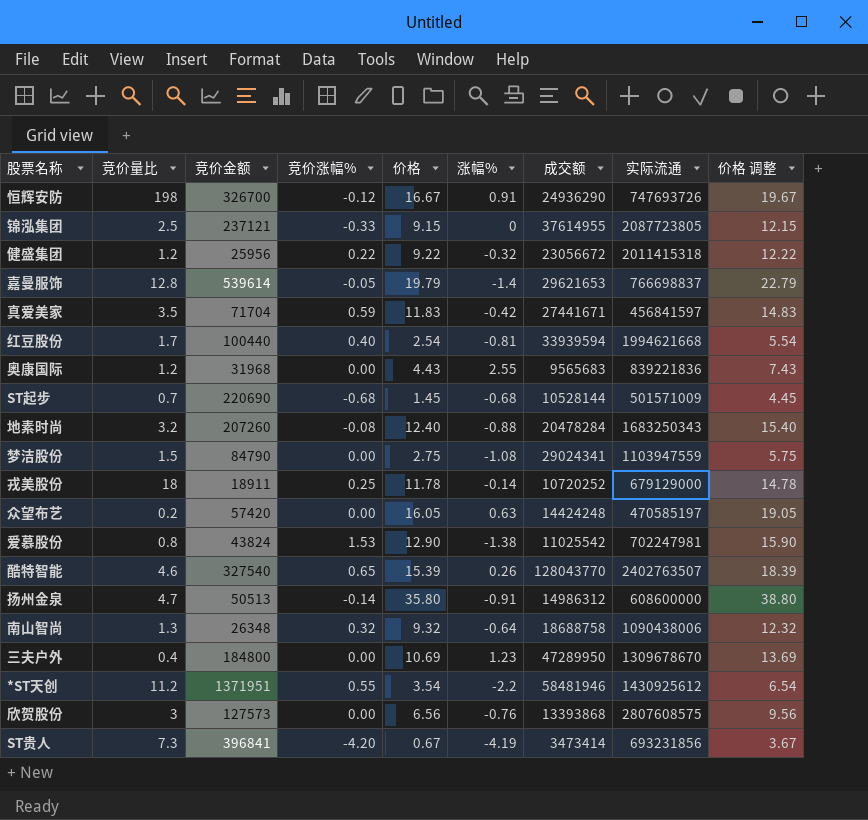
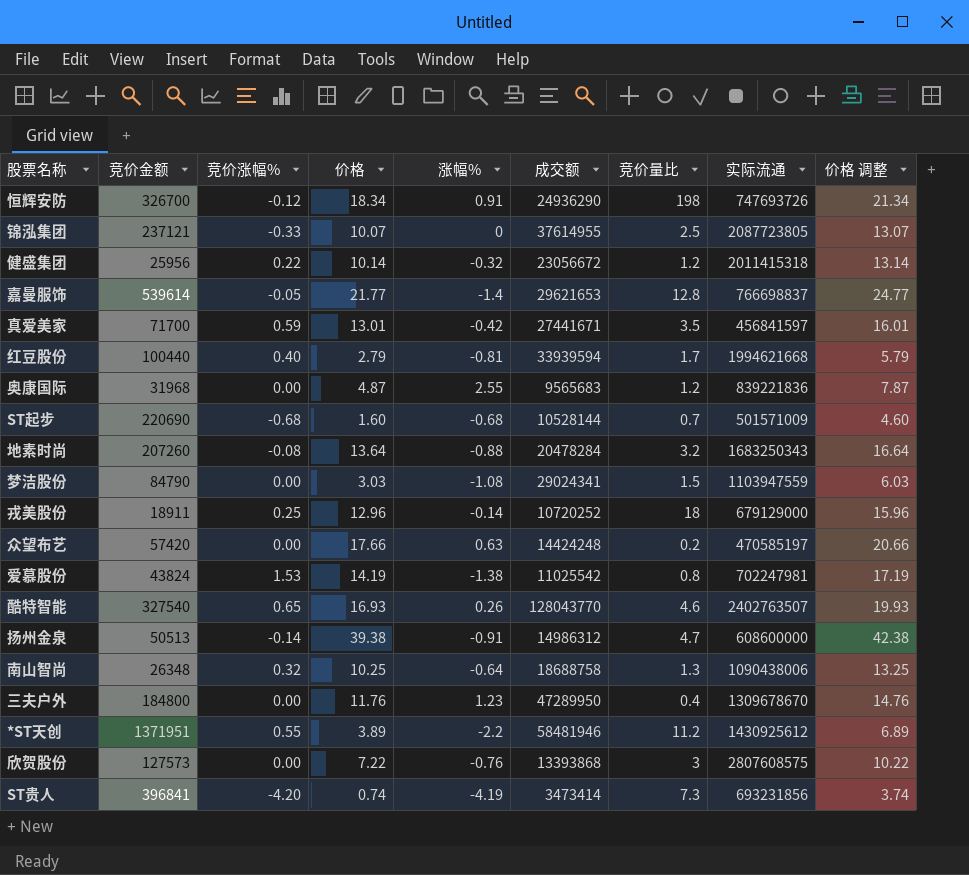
column 竞价量比 | position: 2 -> 7
恒辉安防 | 价格: 16.67 -> 18.34
恒辉安防 | 价格 调整: 19.67 -> 21.34
锦泓集团 | 价格: 9.15 -> 10.07
锦泓集团 | 价格 调整: 12.15 -> 13.07
健盛集团 | 价格: 9.22 -> 10.14
健盛集团 | 价格 调整: 12.22 -> 13.14
嘉曼服饰 | 价格: 19.79 -> 21.77
嘉曼服饰 | 价格 调整: 22.79 -> 24.77
真爱美家 | 竞价金额: 71704 -> 71700
真爱美家 | 价格: 11.83 -> 13.01
真爱美家 | 价格 调整: 14.83 -> 16.01
红豆股份 | 价格: 2.54 -> 2.79
红豆股份 | 价格 调整: 5.54 -> 5.79
奥康国际 | 价格: 4.43 -> 4.87
奥康国际 | 价格 调整: 7.43 -> 7.87
ST起步 | 价格: 1.45 -> 1.60
ST起步 | 价格 调整: 4.45 -> 4.60
地素时尚 | 价格: 12.40 -> 13.64
地素时尚 | 价格 调整: 15.40 -> 16.64
梦洁股份 | 价格: 2.75 -> 3.03
梦洁股份 | 价格 调整: 5.75 -> 6.03
戎美股份 | 价格: 11.78 -> 12.96
戎美股份 | 价格 调整: 14.78 -> 15.96
众望布艺 | 价格: 16.05 -> 17.66
众望布艺 | 价格 调整: 19.05 -> 20.66
爱慕股份 | 价格: 12.90 -> 14.19
爱慕股份 | 价格 调整: 15.90 -> 17.19
酷特智能 | 价格: 15.39 -> 16.93
酷特智能 | 价格 调整: 18.39 -> 19.93
扬州金泉 | 价格: 35.80 -> 39.38
扬州金泉 | 价格 调整: 38.80 -> 42.38
南山智尚 | 价格: 9.32 -> 10.25
南山智尚 | 价格 调整: 12.32 -> 13.25
三夫户外 | 价格: 10.69 -> 11.76
三夫户外 | 价格 调整: 13.69 -> 14.76
*ST天创 | 价格: 3.54 -> 3.89
*ST天创 | 价格 调整: 6.54 -> 6.89
欣贺股份 | 价格: 6.56 -> 7.22
欣贺股份 | 价格 调整: 9.56 -> 10.22
ST贵人 | 价格: 0.67 -> 0.74
ST贵人 | 价格 调整: 3.67 -> 3.74

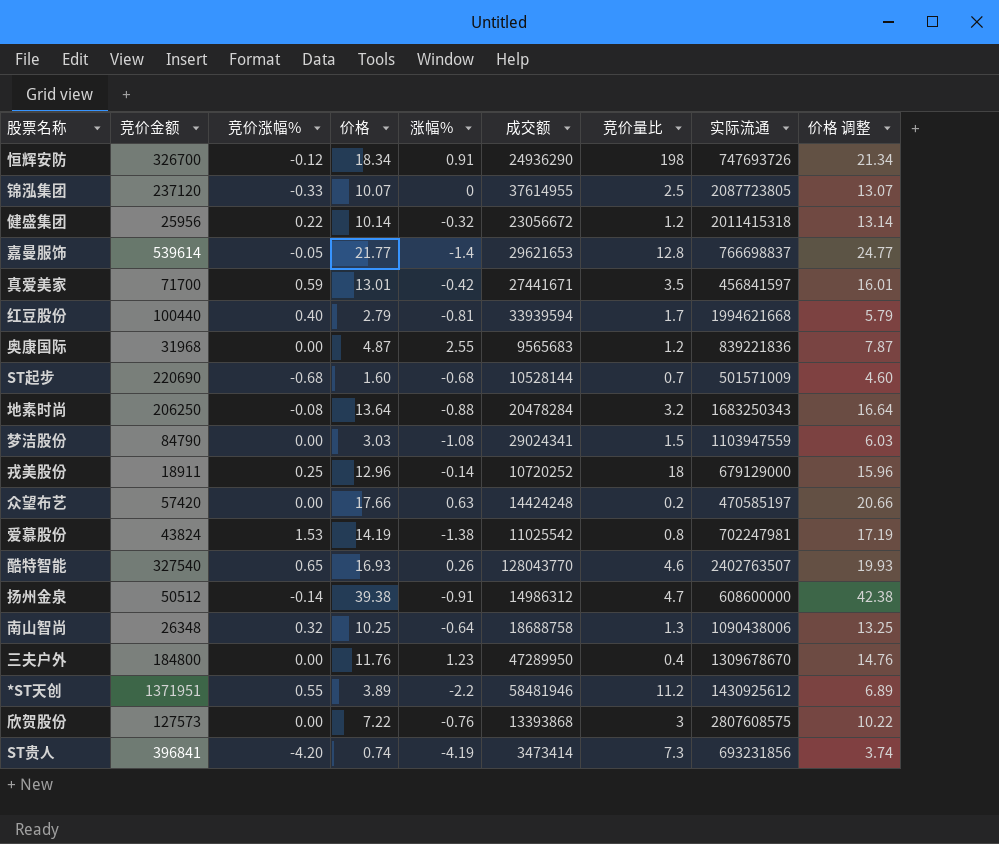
锦泓集团 | 竞价金额: 237121 -> 237120
地素时尚 | 竞价金额: 207260 -> 206250
扬州金泉 | 竞价金额: 50513 -> 50512

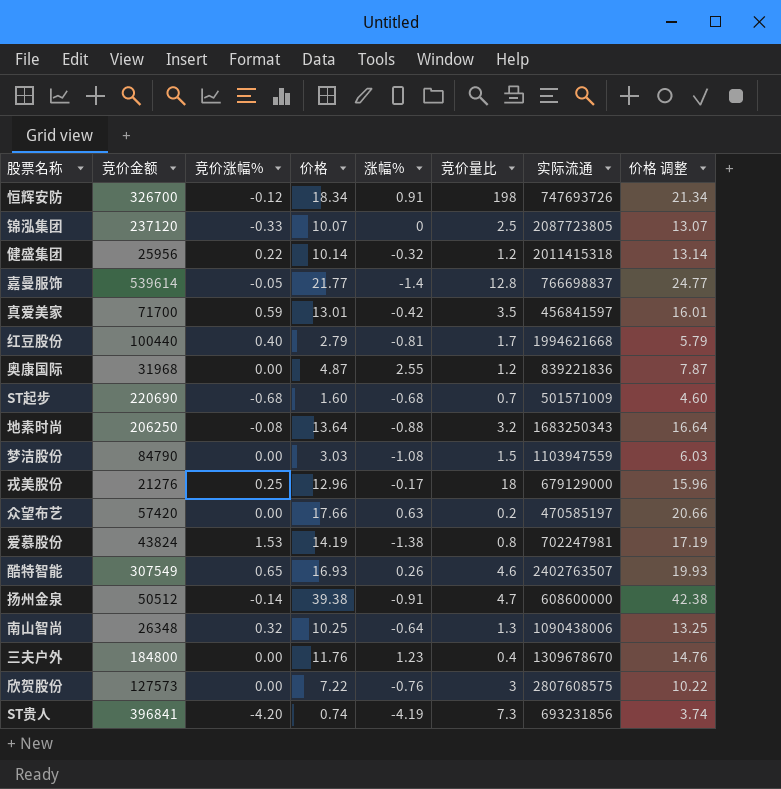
column 成交额 | position: 6 -> none
row *ST天创: 1371951 | 0.55 | 3.89 | -2.2 | 58481946 | 11.2 | 1430925612 | 6.89 -> none
戎美股份 | 竞价金额: 18911 -> 21276
戎美股份 | 涨幅%: -0.14 -> -0.17
酷特智能 | 竞价金额: 327540 -> 307549

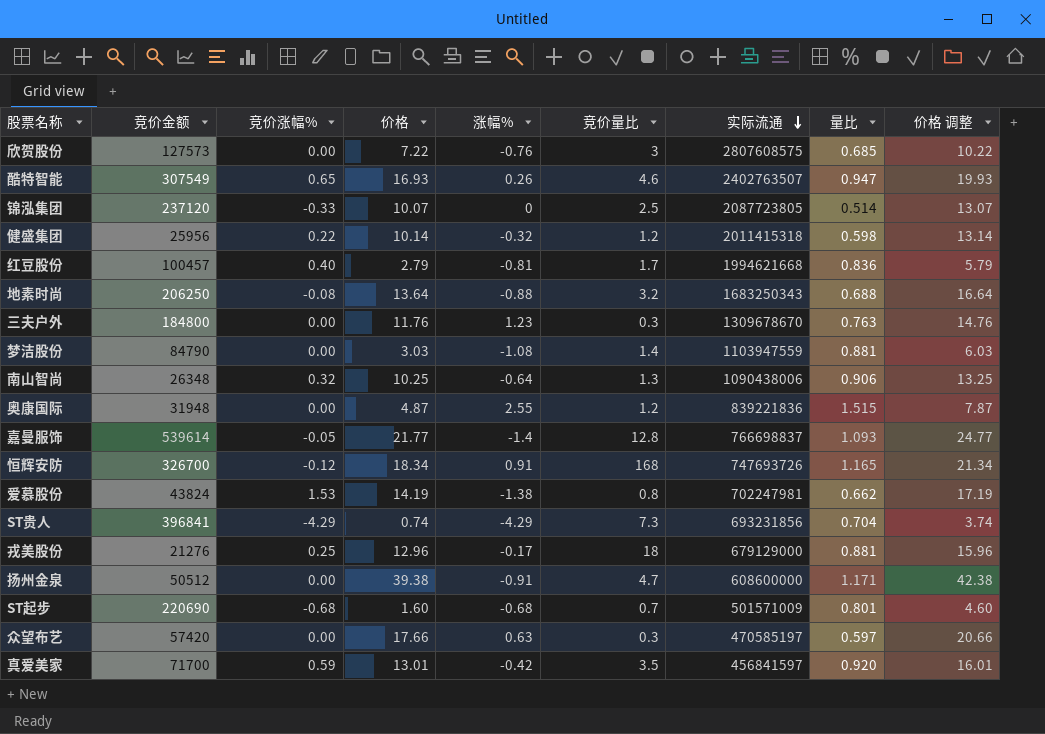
row order: none -> 实际流通 descending
column 量比 | position: none -> 8
红豆股份 | 竞价金额: 100440 -> 100457
三夫户外 | 竞价量比: 0.4 -> 0.3
梦洁股份 | 竞价量比: 1.5 -> 1.4
奥康国际 | 竞价金额: 31968 -> 31948
恒辉安防 | 竞价量比: 198 -> 168
ST贵人 | 竞价涨幅%: -4.20 -> -4.29
ST贵人 | 涨幅%: -4.19 -> -4.29
扬州金泉 | 竞价涨幅%: -0.14 -> 0.00
众望布艺 | 竞价量比: 0.2 -> 0.3

